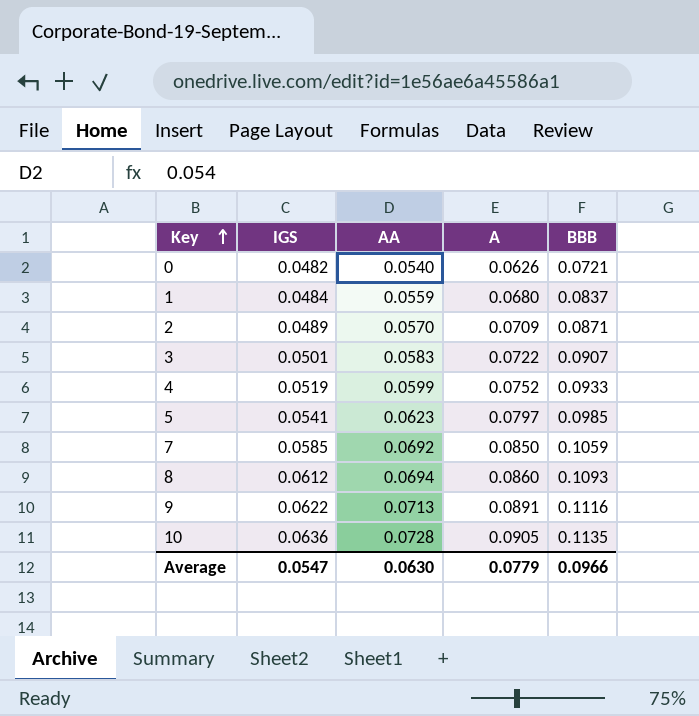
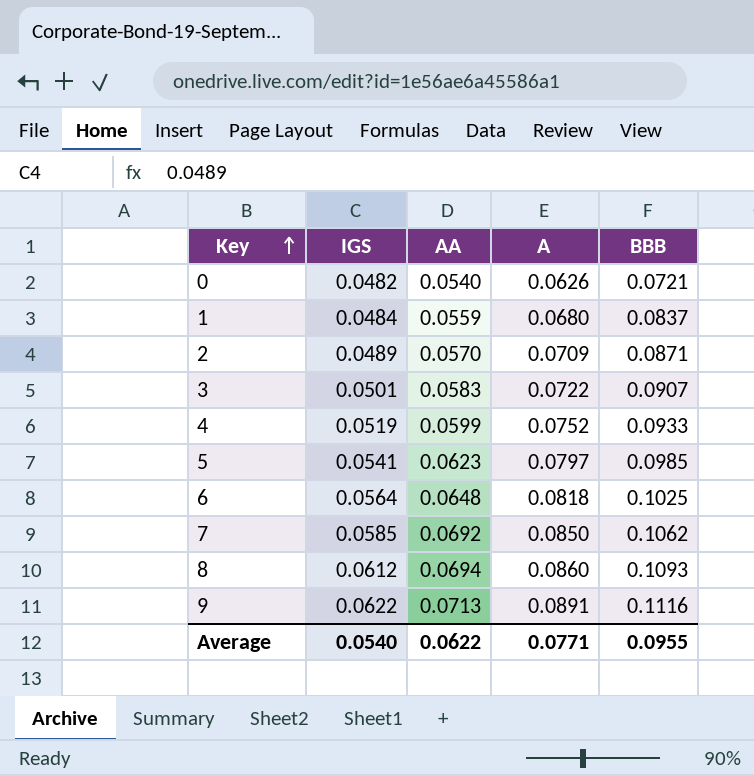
row 10: 0.0636 | 0.0728 | 0.0905 | 0.1135 -> none
row 6: none -> 0.0564 | 0.0648 | 0.0818 | 0.1025
7 | BBB: 0.1059 -> 0.1062
Average | IGS: 0.0547 -> 0.0540
Average | AA: 0.0630 -> 0.0622
Average | A: 0.0779 -> 0.0771
Average | BBB: 0.0966 -> 0.0955

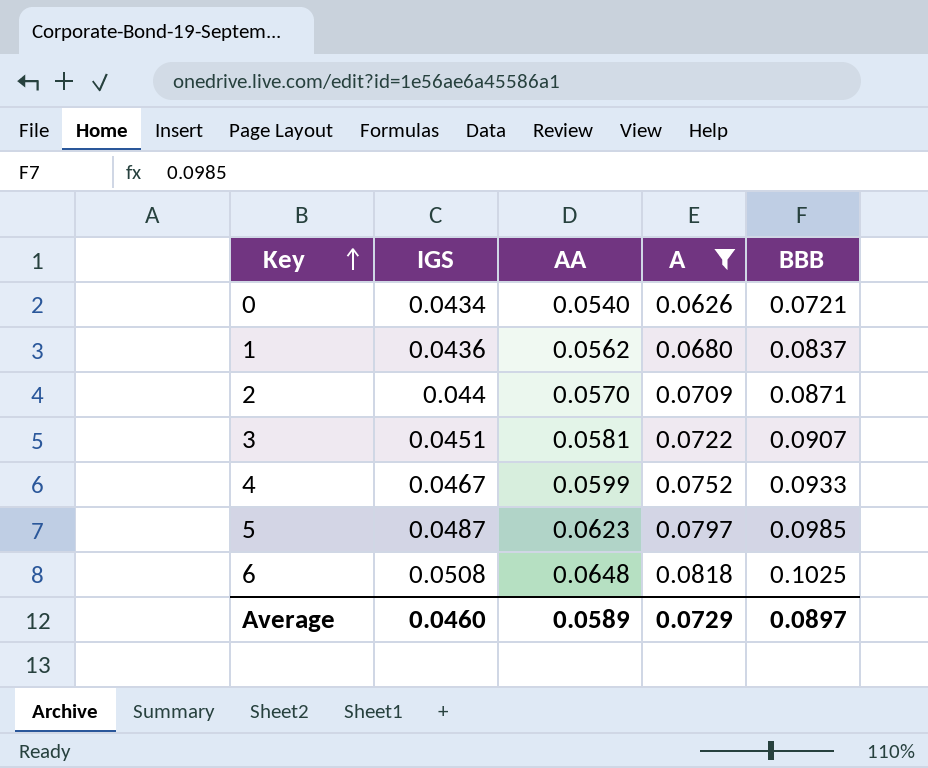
filter: none -> A <= 0.0818
0 | IGS: 0.0482 -> 0.0434
1 | IGS: 0.0484 -> 0.0436
1 | AA: 0.0559 -> 0.0562
2 | IGS: 0.0489 -> 0.044
3 | IGS: 0.0501 -> 0.0451
3 | AA: 0.0583 -> 0.0581
4 | IGS: 0.0519 -> 0.0467
5 | IGS: 0.0541 -> 0.0487
6 | IGS: 0.0564 -> 0.0508
Average | IGS: 0.0540 -> 0.0460
Average | AA: 0.0622 -> 0.0589
Average | A: 0.0771 -> 0.0729
Average | BBB: 0.0955 -> 0.0897

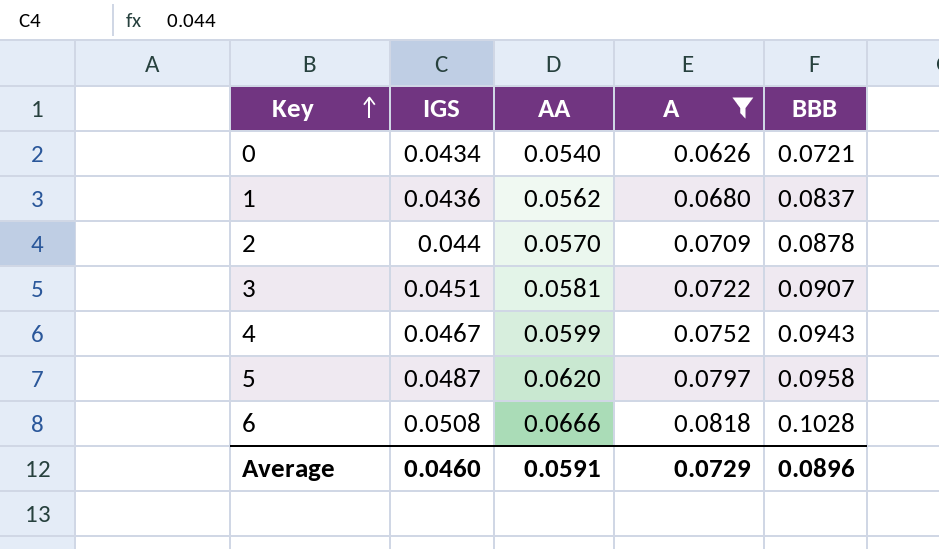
2 | BBB: 0.0871 -> 0.0878
4 | BBB: 0.0933 -> 0.0943
5 | AA: 0.0623 -> 0.0620
5 | BBB: 0.0985 -> 0.0958
6 | AA: 0.0648 -> 0.0666
6 | BBB: 0.1025 -> 0.1028
Average | AA: 0.0589 -> 0.0591
Average | BBB: 0.0897 -> 0.0896

